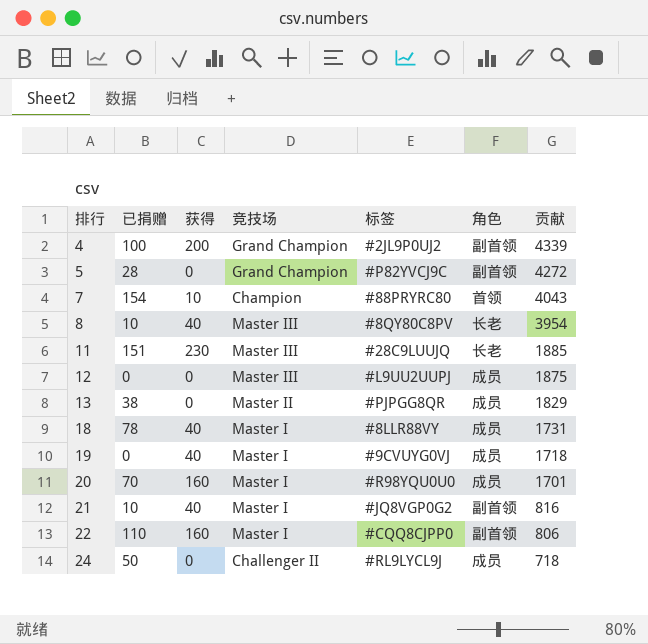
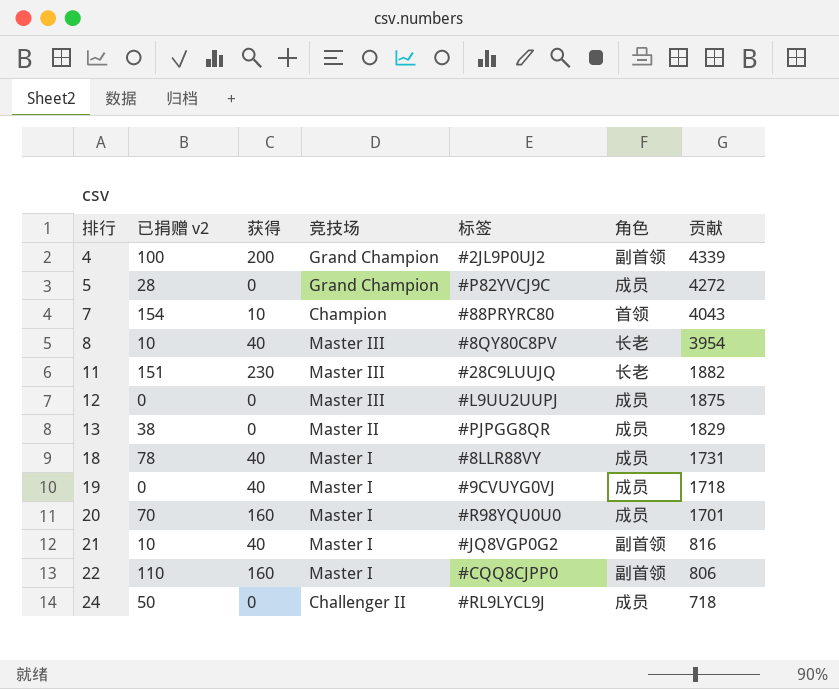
column name: 已捐赠 -> 已捐赠 v2
5 | 角色: 副首领 -> 成员
11 | 贡献: 1885 -> 1882

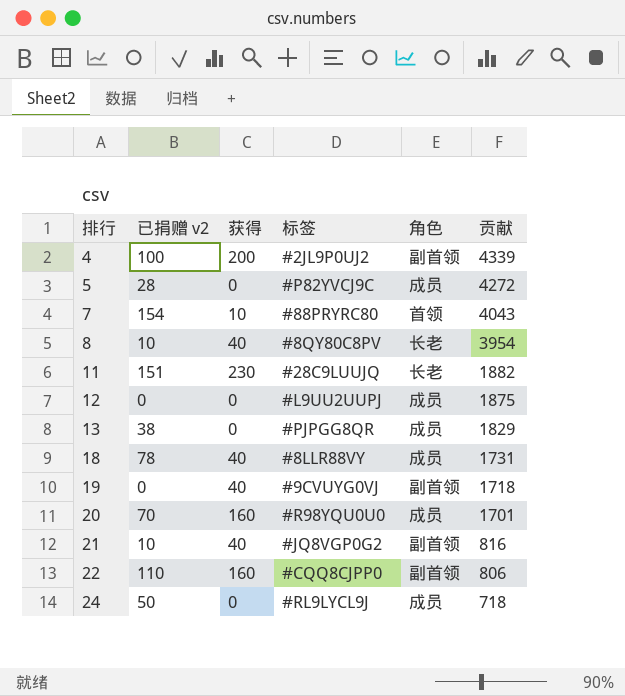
column 竞技场 | position: 4 -> none
19 | 角色: 成员 -> 副首领

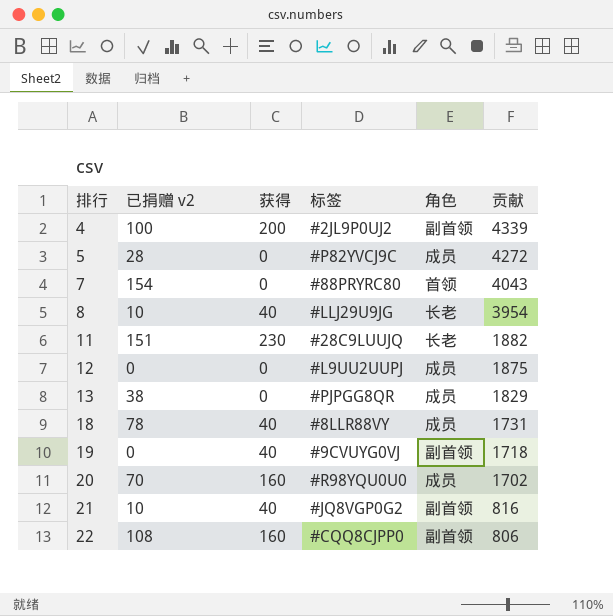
row 24: 50 | 0 | #RL9LYCL9J | 成员 | 718 -> none
7 | 获得: 10 -> 0
8 | 标签: #8QY80C8PV -> #LLJ29U9JG
20 | 贡献: 1701 -> 1702
22 | 已捐赠 v2: 110 -> 108

